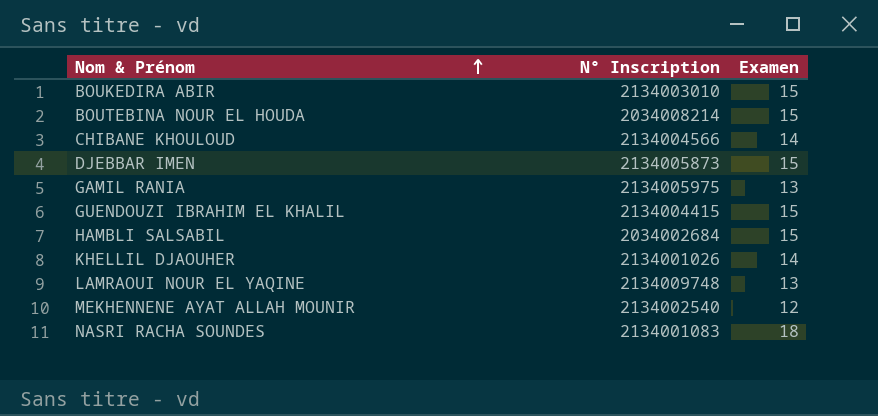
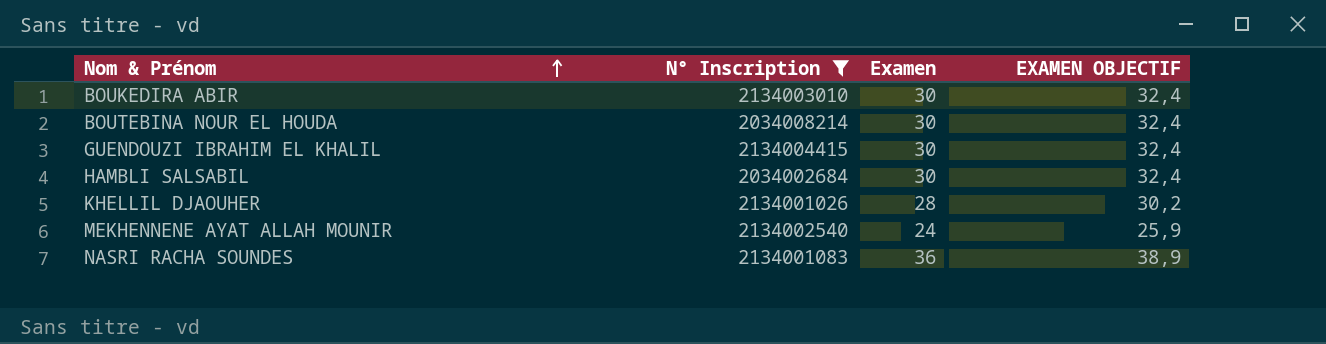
filter: none -> N° Inscription <= 2134004415
column EXAMEN OBJECTIF | formula: none -> [Examen] * 1,08
BOUKEDIRA ABIR | Examen: 15 -> 30
BOUTEBINA NOUR EL HOUDA | Examen: 15 -> 30
GUENDOUZI IBRAHIM EL KHALIL | Examen: 15 -> 30
HAMBLI SALSABIL | Examen: 15 -> 30
KHELLIL DJAOUHER | Examen: 14 -> 28
MEKHENNENE AYAT ALLAH MOUNIR | Examen: 12 -> 24
NASRI RACHA SOUNDES | Examen: 18 -> 36

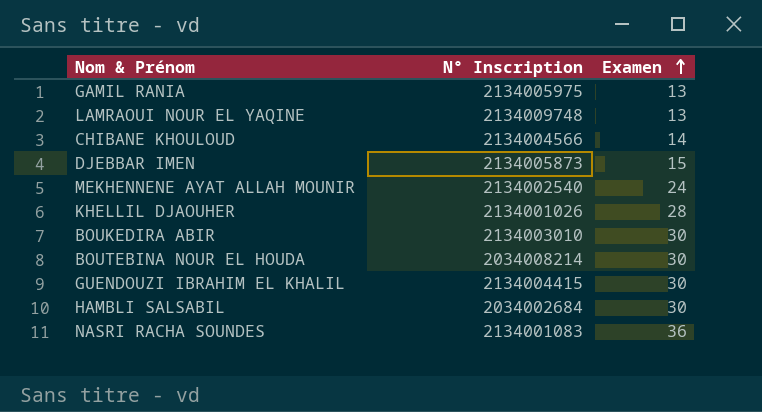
filter: N° Inscription <= 2134004415 -> none
row order: Nom & Prénom ascending -> Examen ascending
column EXAMEN OBJECTIF | formula: [Examen] * 1,08 -> none

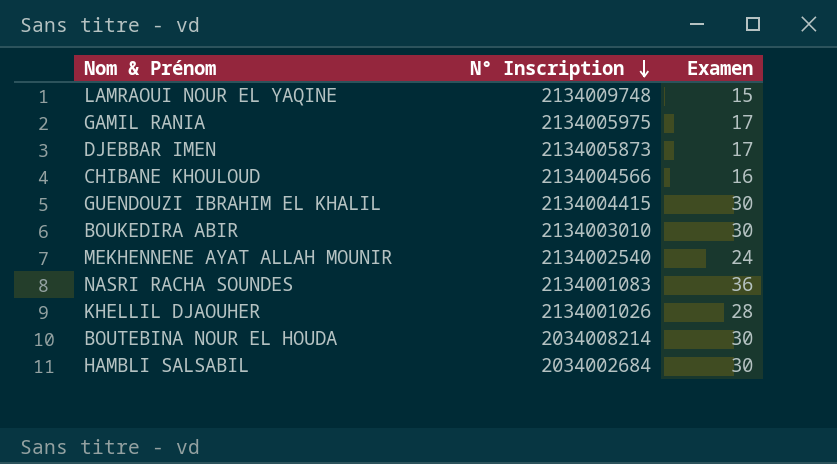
row order: Examen ascending -> N° Inscription descending
LAMRAOUI NOUR EL YAQINE | Examen: 13 -> 15
GAMIL RANIA | Examen: 13 -> 17
DJEBBAR IMEN | Examen: 15 -> 17
CHIBANE KHOULOUD | Examen: 14 -> 16

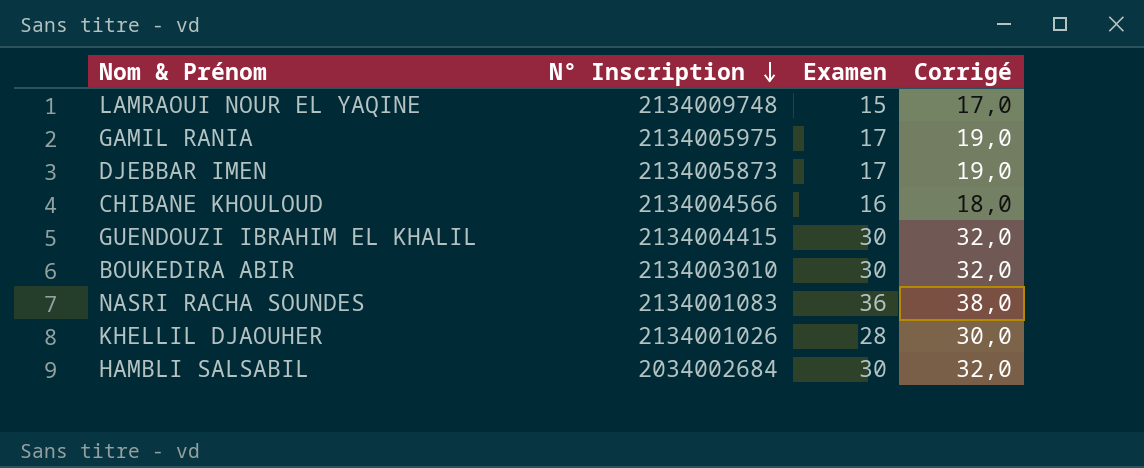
column Corrigé | formula: none -> [Examen] + 2
row MEKHENNENE AYAT ALLAH MOUNIR: 2134002540 | 24 -> none
row BOUTEBINA NOUR EL HOUDA: 2034008214 | 30 -> none

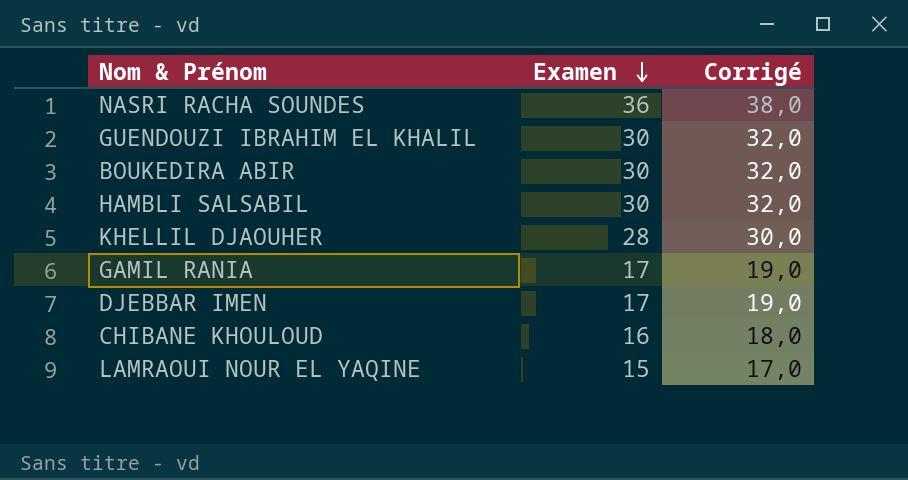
row order: N° Inscription descending -> Examen descending
column N° Inscription | position: 2 -> none

